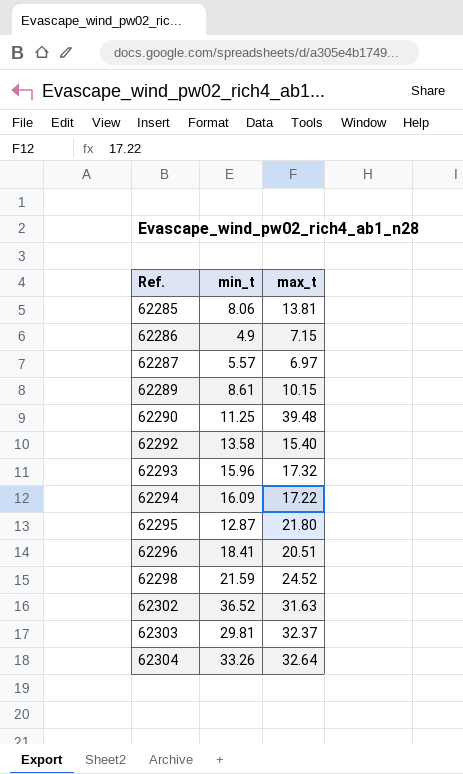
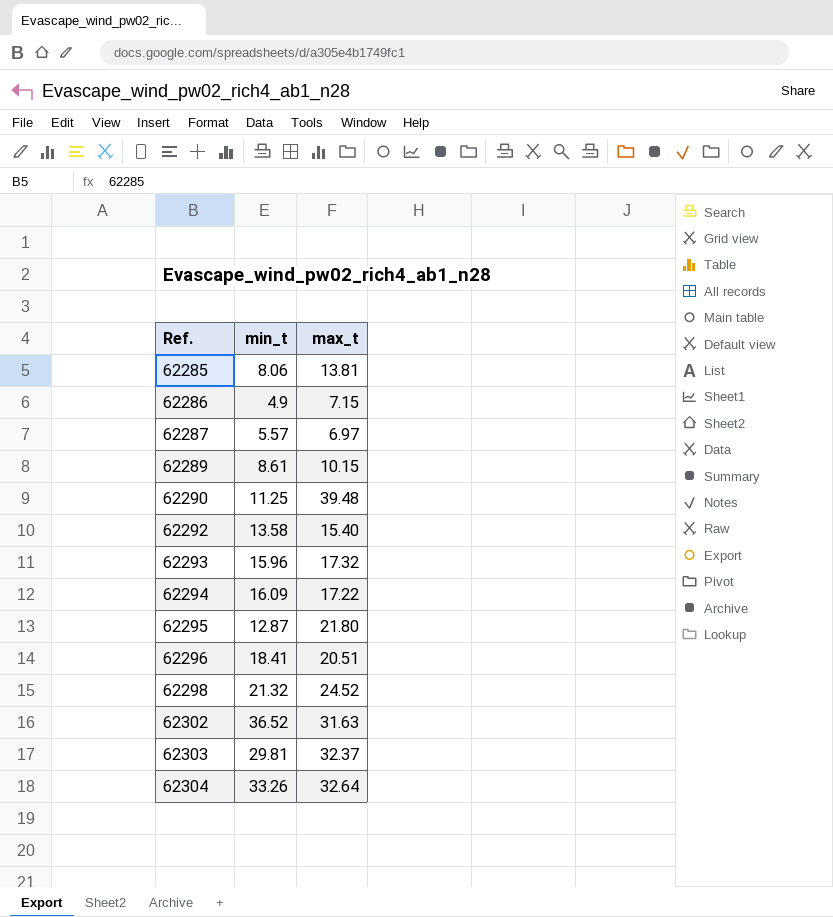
62298 | min_t: 21.59 -> 21.32

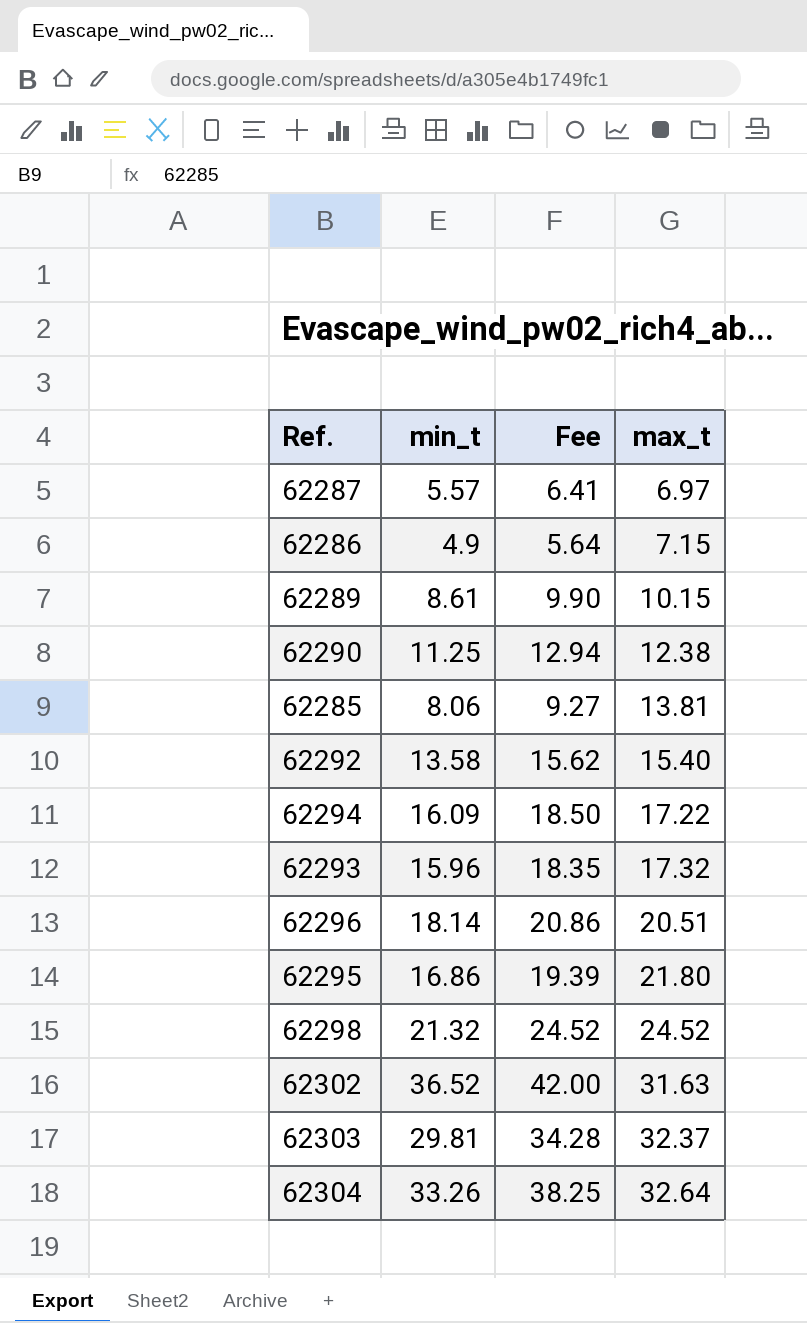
row order: Ref. ascending -> max_t ascending
column Fee | formula: none -> [min_t] * 1.15
62290 | max_t: 39.48 -> 12.38
62296 | min_t: 18.41 -> 18.14
62295 | min_t: 12.87 -> 16.86

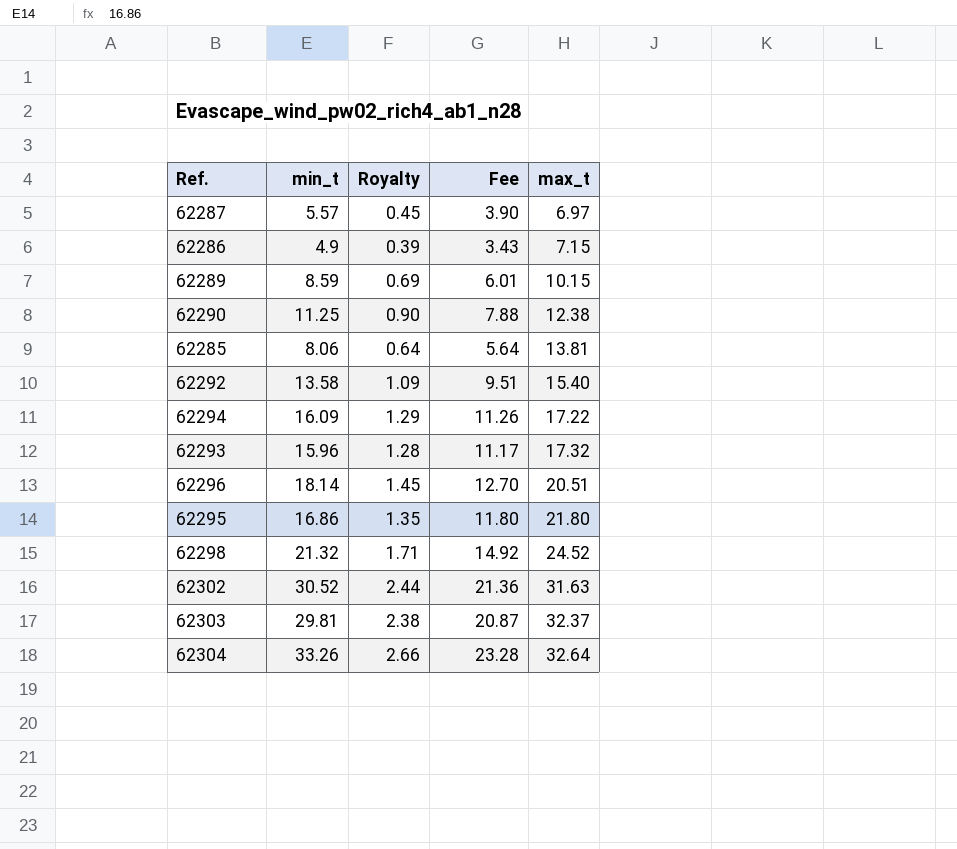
column Royalty | formula: none -> [min_t] * 0.08
column Fee | formula: [min_t] * 1.15 -> [min_t] * 0.7
62289 | min_t: 8.61 -> 8.59
62302 | min_t: 36.52 -> 30.52

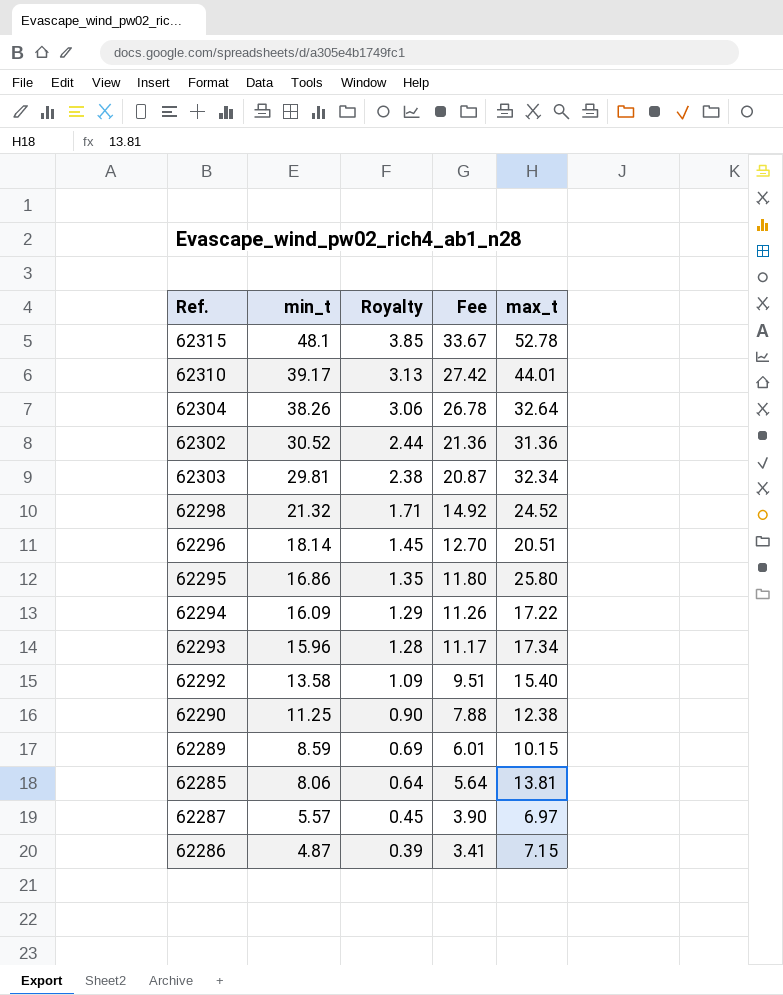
row order: max_t ascending -> min_t descending
row 62315: none -> 48.1 | 3.85 | 33.67 | 52.78
row 62310: none -> 39.17 | 3.13 | 27.42 | 44.01
62304 | min_t: 33.26 -> 38.26
62304 | Royalty: 2.66 -> 3.06
62304 | Fee: 23.28 -> 26.78
62302 | max_t: 31.63 -> 31.36
62303 | max_t: 32.37 -> 32.34
62295 | max_t: 21.80 -> 25.80
62293 | max_t: 17.32 -> 17.34
62286 | min_t: 4.9 -> 4.87
62286 | Fee: 3.43 -> 3.41

